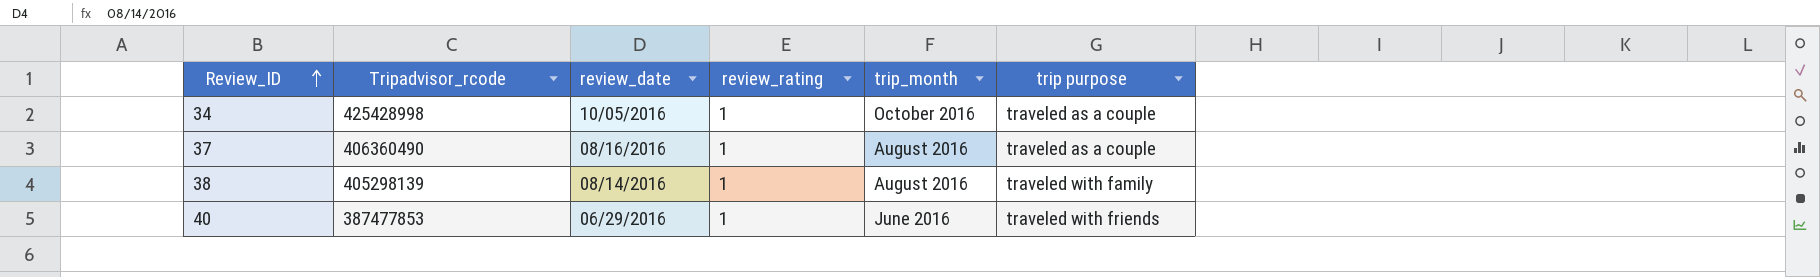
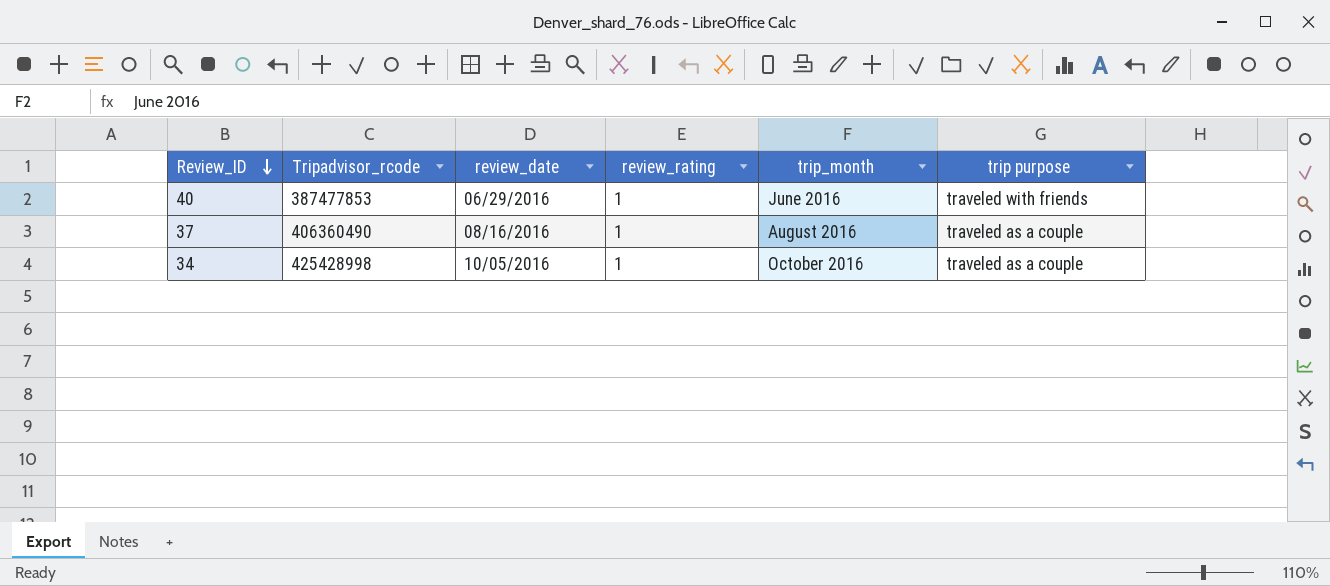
row order: Review_ID ascending -> Review_ID descending
row 38: 405298139 | 08/14/2016 | 1 | August 2016 | traveled with family -> none

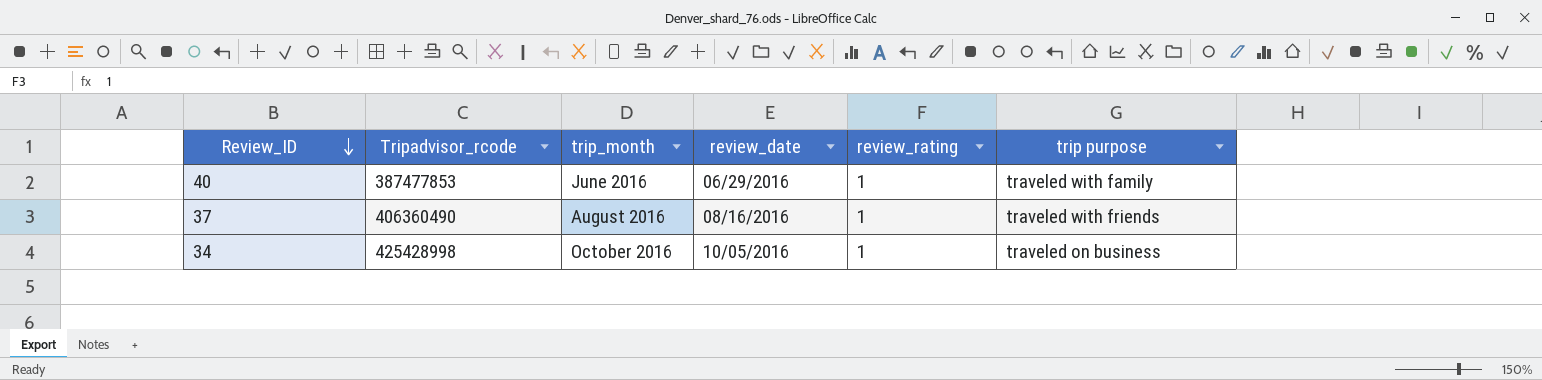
column trip_month | position: 5 -> 3
40 | trip purpose: traveled with friends -> traveled with family
37 | trip purpose: traveled as a couple -> traveled with friends
34 | trip purpose: traveled as a couple -> traveled on business

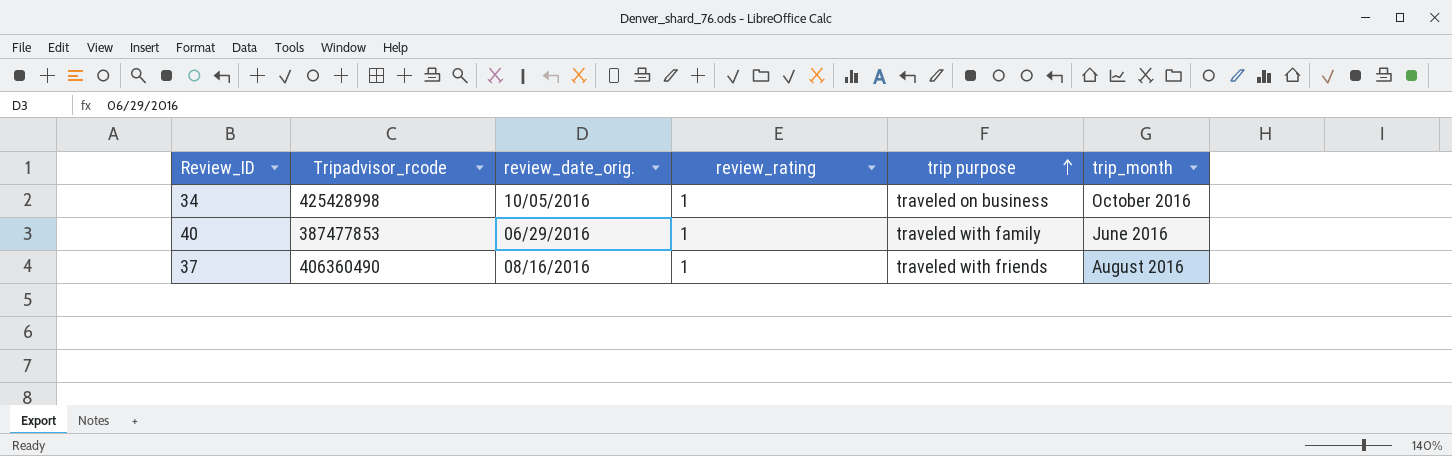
row order: Review_ID descending -> trip purpose ascending
column name: review_date -> review_date_orig.
column trip_month | position: 3 -> 6

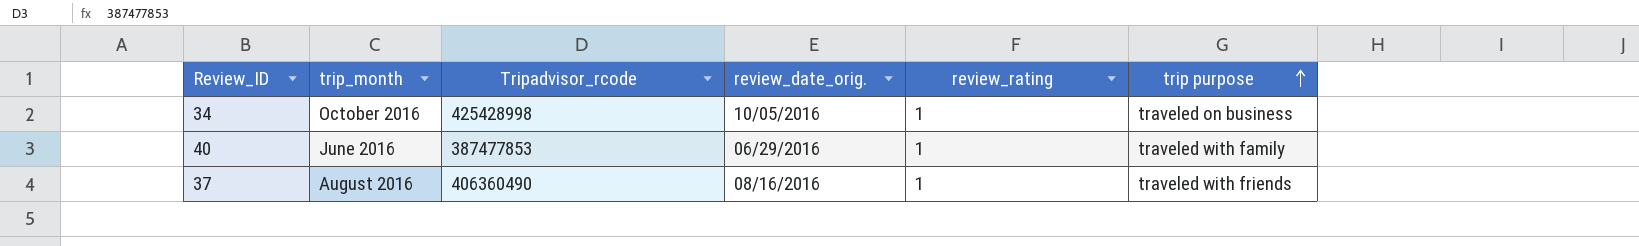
column trip_month | position: 6 -> 2

